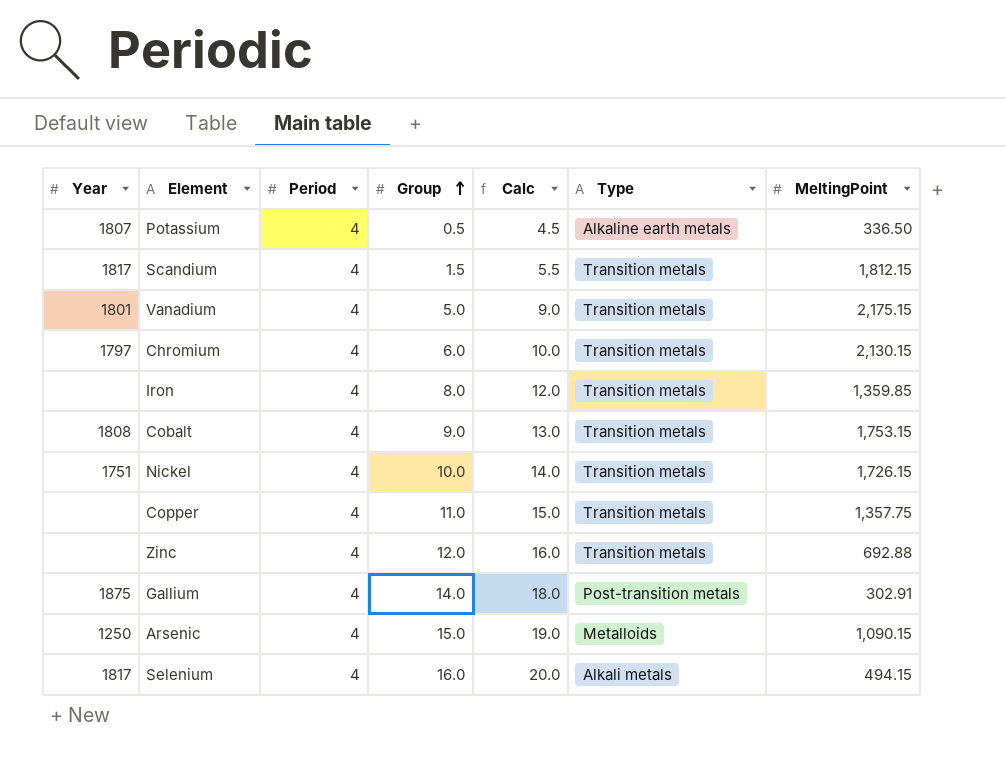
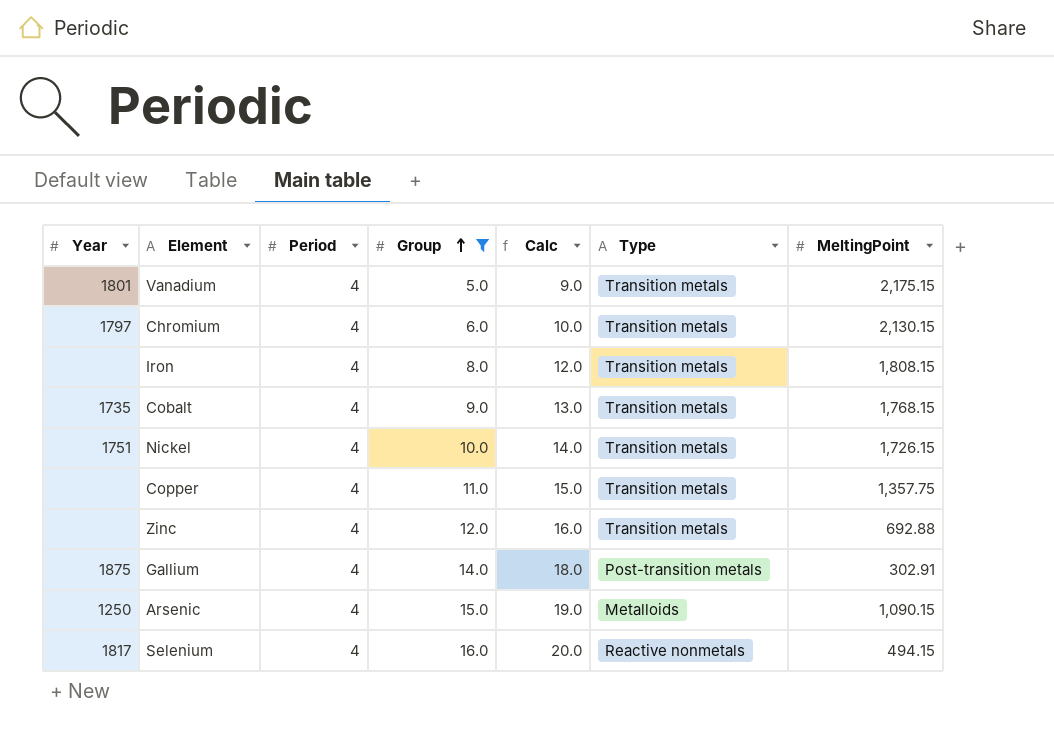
filter: none -> Group >= 5.0
Iron | MeltingPoint: 1,359.85 -> 1,808.15
Cobalt | Year: 1808 -> 1735
Cobalt | MeltingPoint: 1,753.15 -> 1,768.15
Selenium | Type: Alkali metals -> Reactive nonmetals

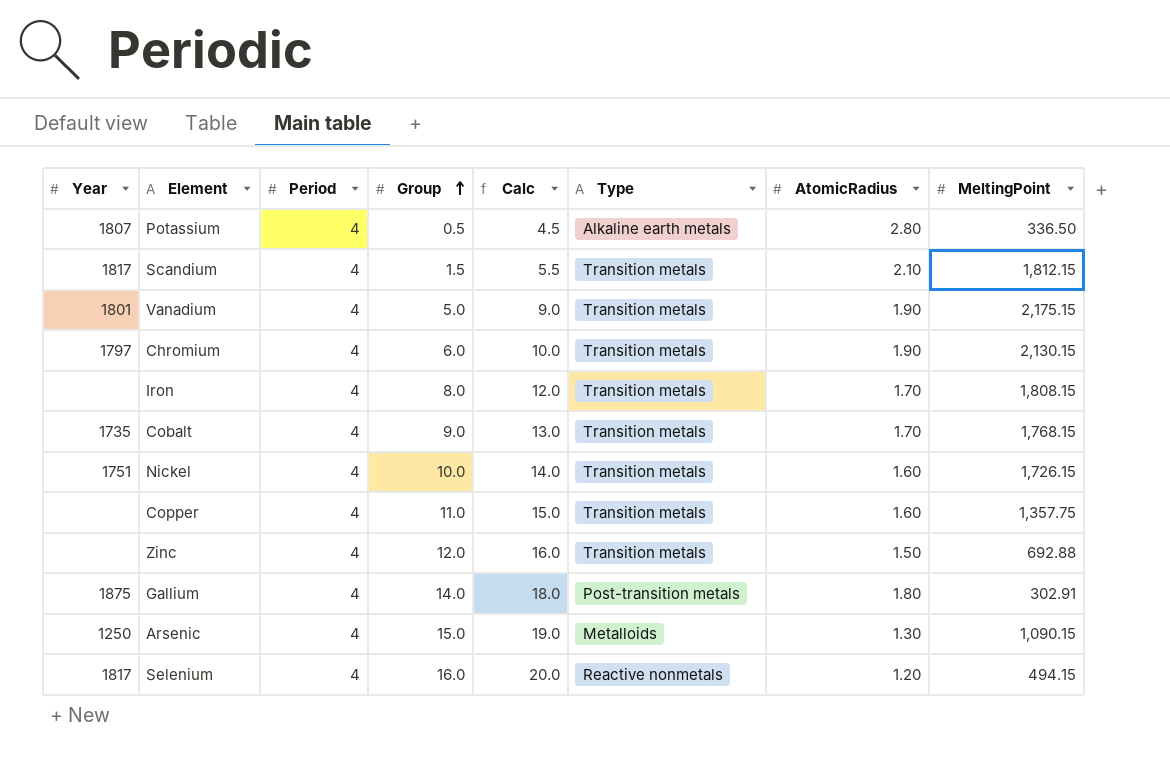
filter: Group >= 5.0 -> none
column AtomicRadius | position: none -> 7

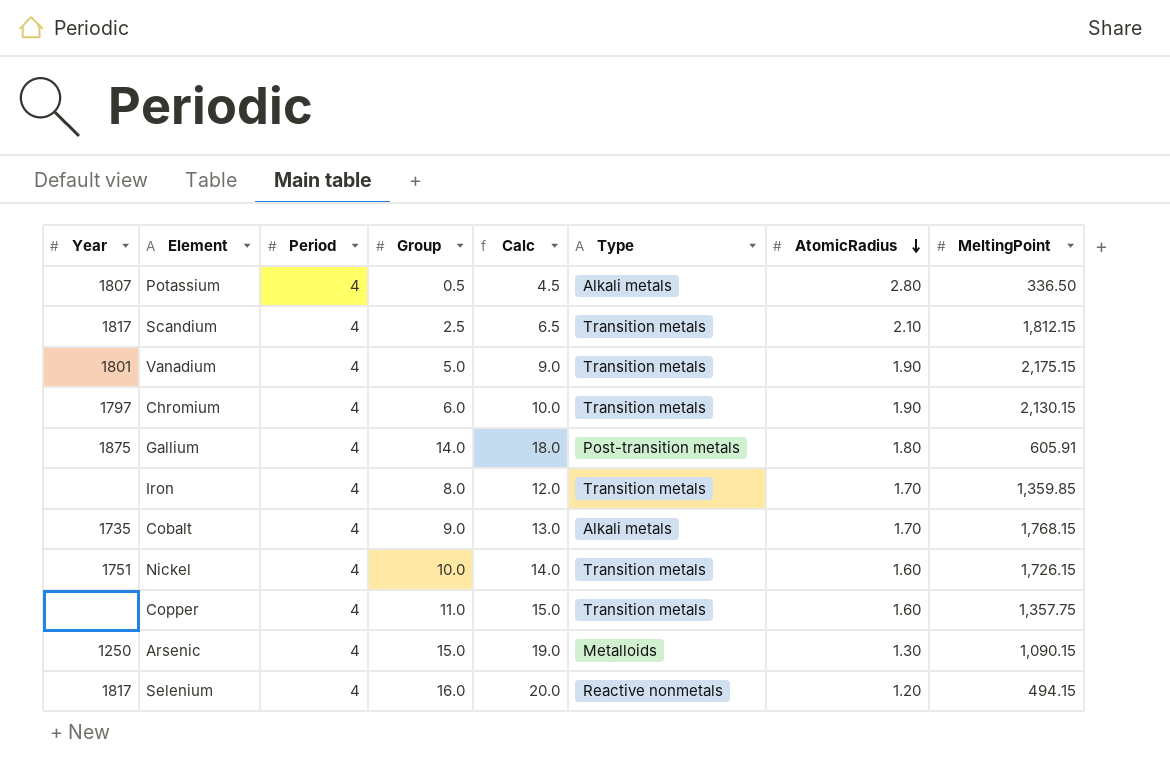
row order: Group ascending -> AtomicRadius descending
row Zinc: none | 4 | 12.0 | 16.0 | Transition metals | 1.50 | 692.88 -> none
Potassium | Type: Alkaline earth metals -> Alkali metals
Scandium | Group: 1.5 -> 2.5
Scandium | Calc: 5.5 -> 6.5
Gallium | MeltingPoint: 302.91 -> 605.91
Iron | MeltingPoint: 1,808.15 -> 1,359.85
Cobalt | Type: Transition metals -> Alkali metals

